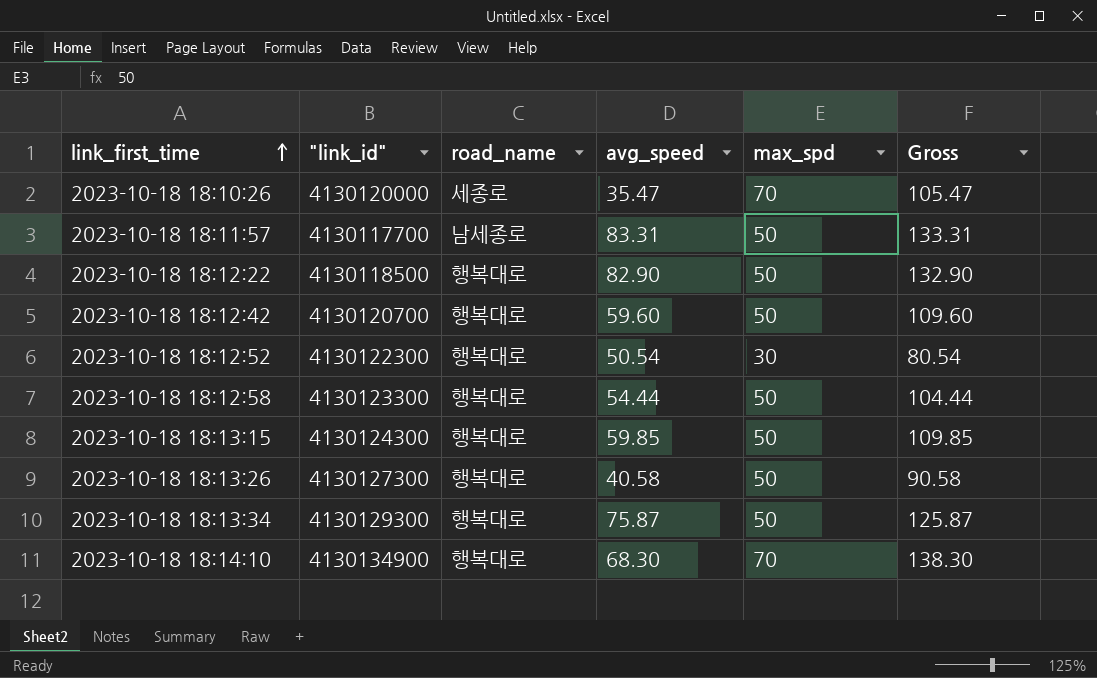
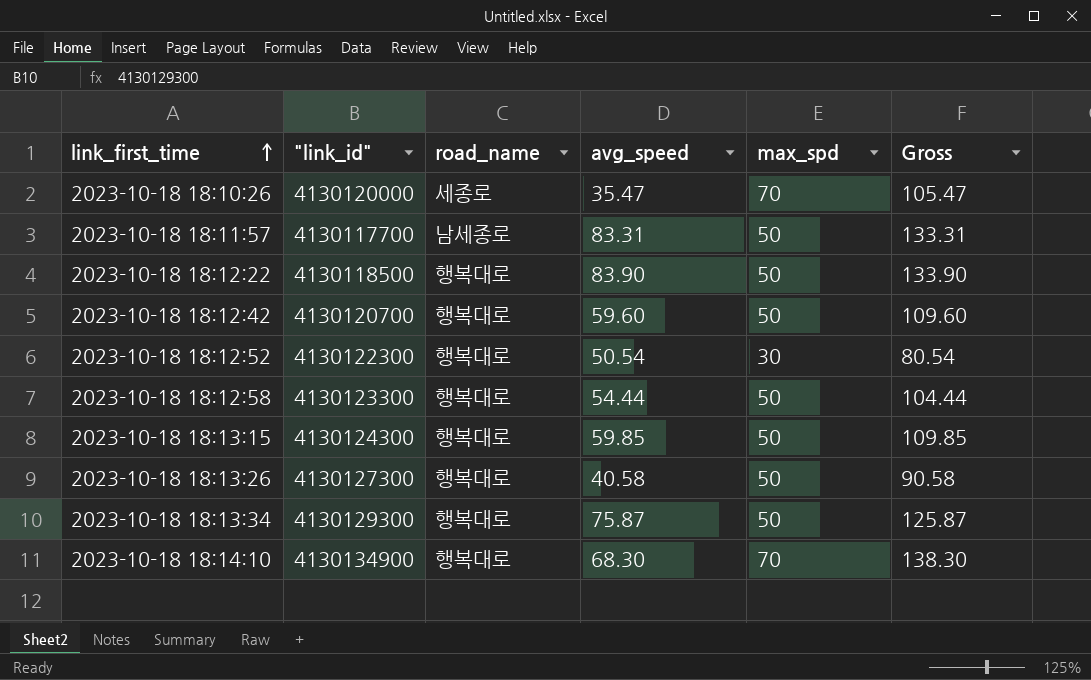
2023-10-18 18:12:22 | avg_speed: 82.90 -> 83.90
2023-10-18 18:12:22 | Gross: 132.90 -> 133.90

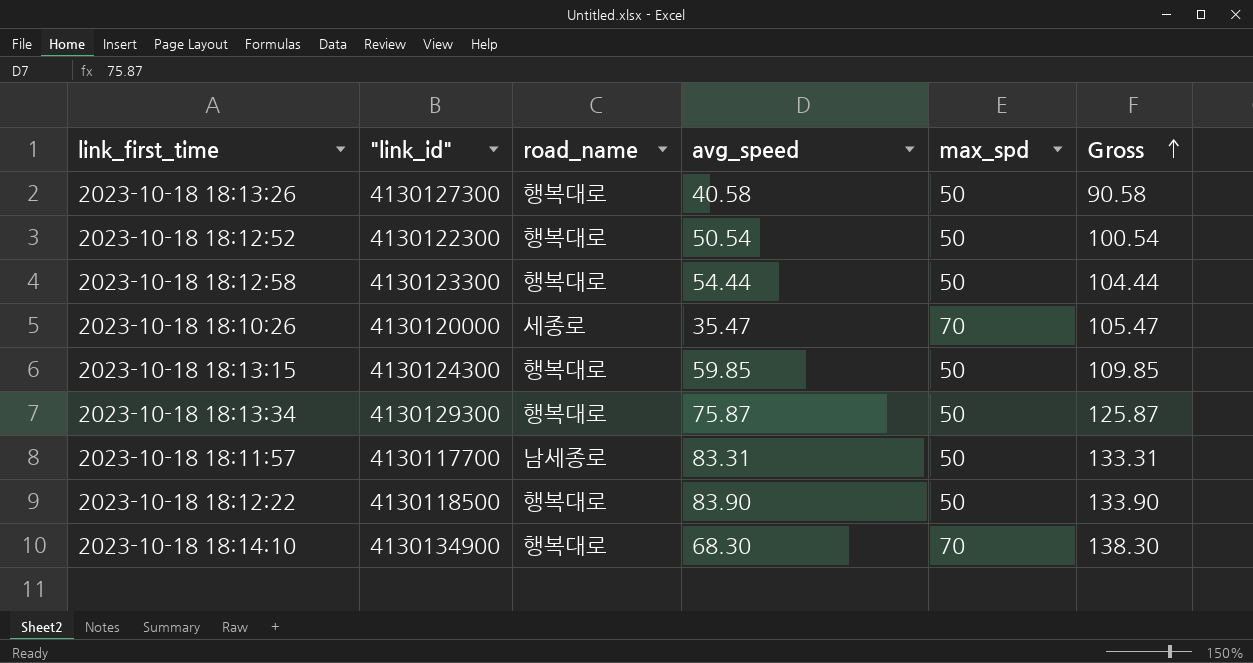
row order: link_first_time ascending -> Gross ascending
row 2023-10-18 18:12:42: 4130120700 | 행복대로 | 59.60 | 50 | 109.60 -> none
2023-10-18 18:12:52 | max_spd: 30 -> 50
2023-10-18 18:12:52 | Gross: 80.54 -> 100.54

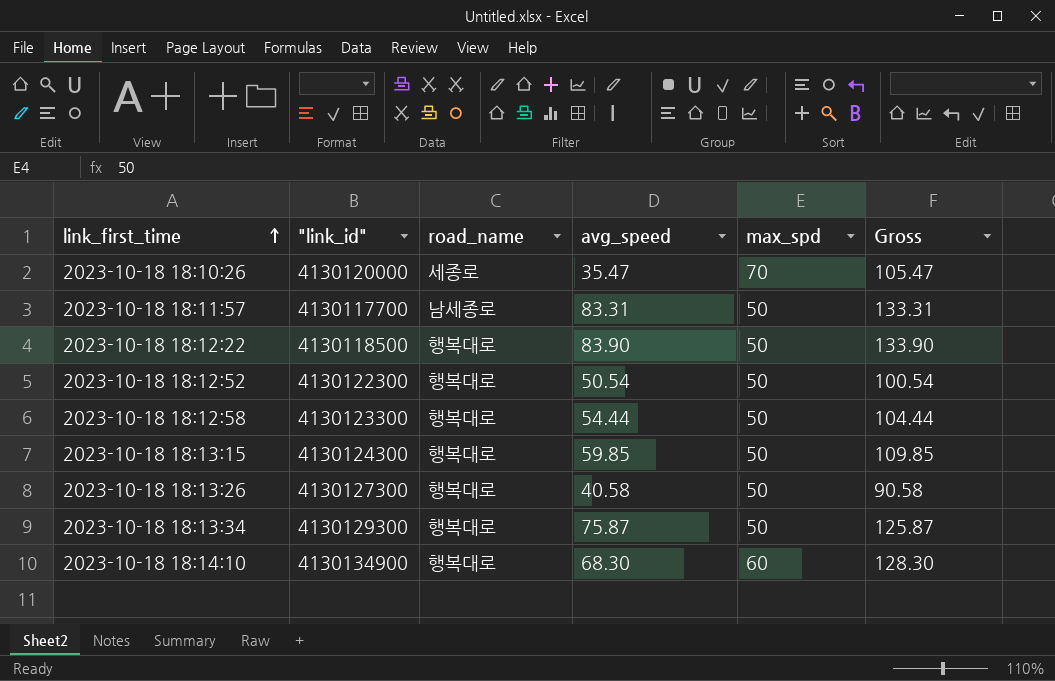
row order: Gross ascending -> link_first_time ascending
2023-10-18 18:14:10 | max_spd: 70 -> 60
2023-10-18 18:14:10 | Gross: 138.30 -> 128.30

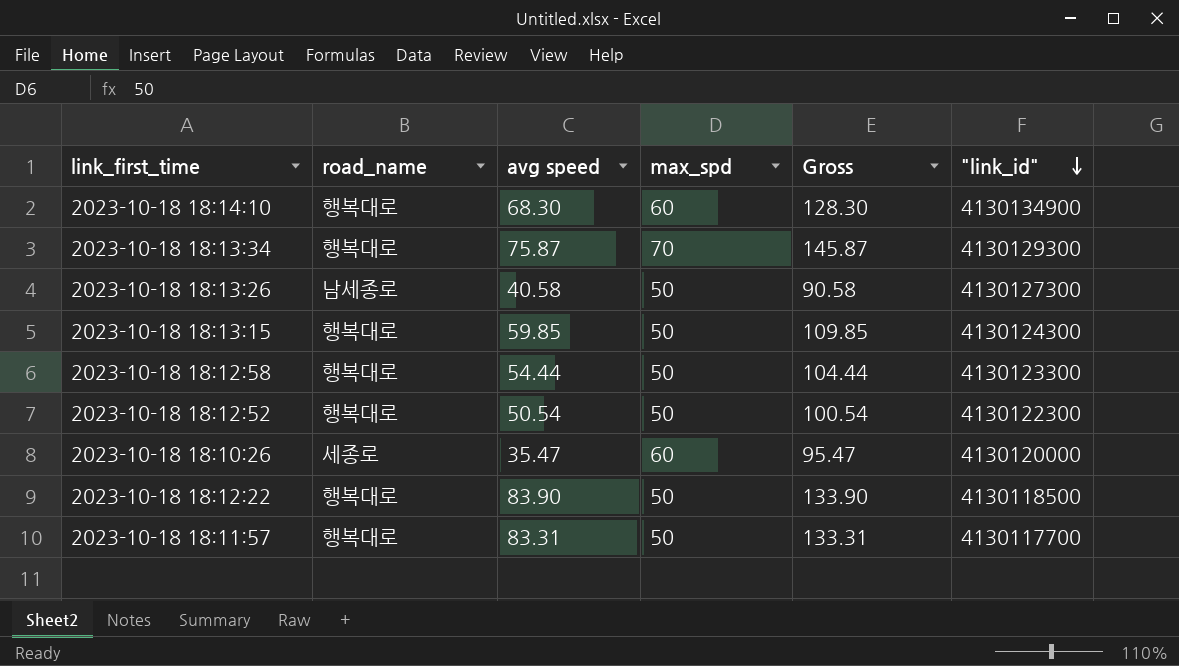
row order: link_first_time ascending -> "link_id" descending
column name: avg_speed -> avg speed
column "link_id" | position: 2 -> 6
2023-10-18 18:13:34 | max_spd: 50 -> 70
2023-10-18 18:13:34 | Gross: 125.87 -> 145.87
2023-10-18 18:13:26 | road_name: 행복대로 -> 남세종로
2023-10-18 18:10:26 | max_spd: 70 -> 60
2023-10-18 18:10:26 | Gross: 105.47 -> 95.47
2023-10-18 18:11:57 | road_name: 남세종로 -> 행복대로

